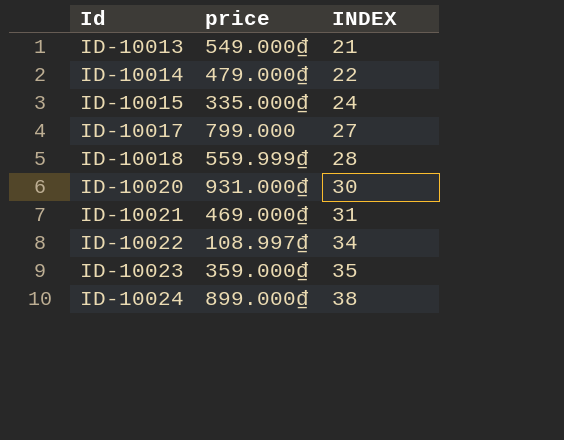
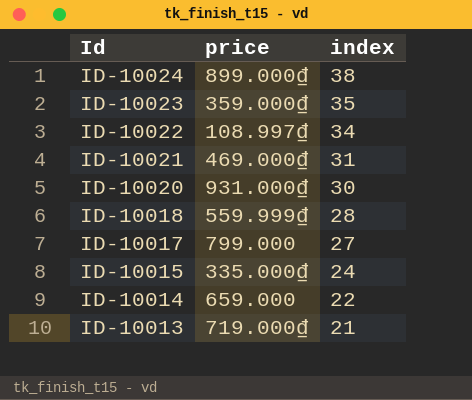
row order: Id ascending -> Id descending
column name: INDEX -> index
ID-10014 | price: 479.000₫ -> 659.000
ID-10013 | price: 549.000₫ -> 719.000₫

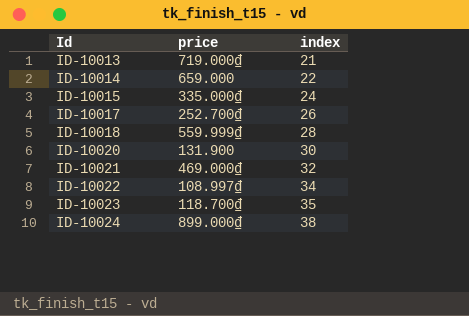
row order: Id descending -> Id ascending
ID-10017 | price: 799.000 -> 252.700₫
ID-10017 | index: 27 -> 26
ID-10020 | price: 931.000₫ -> 131.900
ID-10021 | index: 31 -> 32
ID-10023 | price: 359.000₫ -> 118.700₫

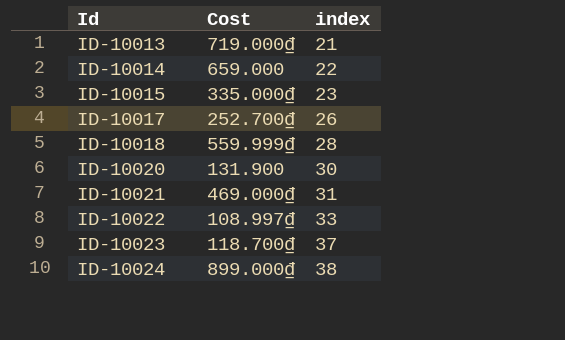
column name: price -> Cost
ID-10015 | index: 24 -> 23
ID-10021 | index: 32 -> 31
ID-10022 | index: 34 -> 33
ID-10023 | index: 35 -> 37

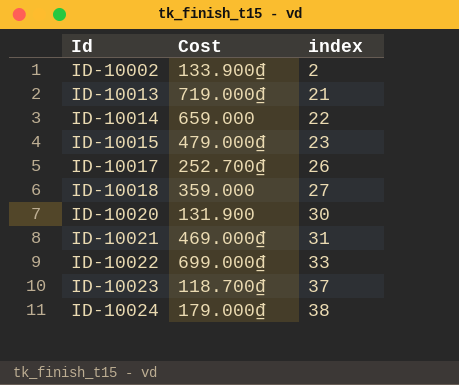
row ID-10002: none -> 133.900₫ | 2
ID-10015 | Cost: 335.000₫ -> 479.000₫
ID-10018 | Cost: 559.999₫ -> 359.000
ID-10018 | index: 28 -> 27
ID-10022 | Cost: 108.997₫ -> 699.000₫
ID-10024 | Cost: 899.000₫ -> 179.000₫

